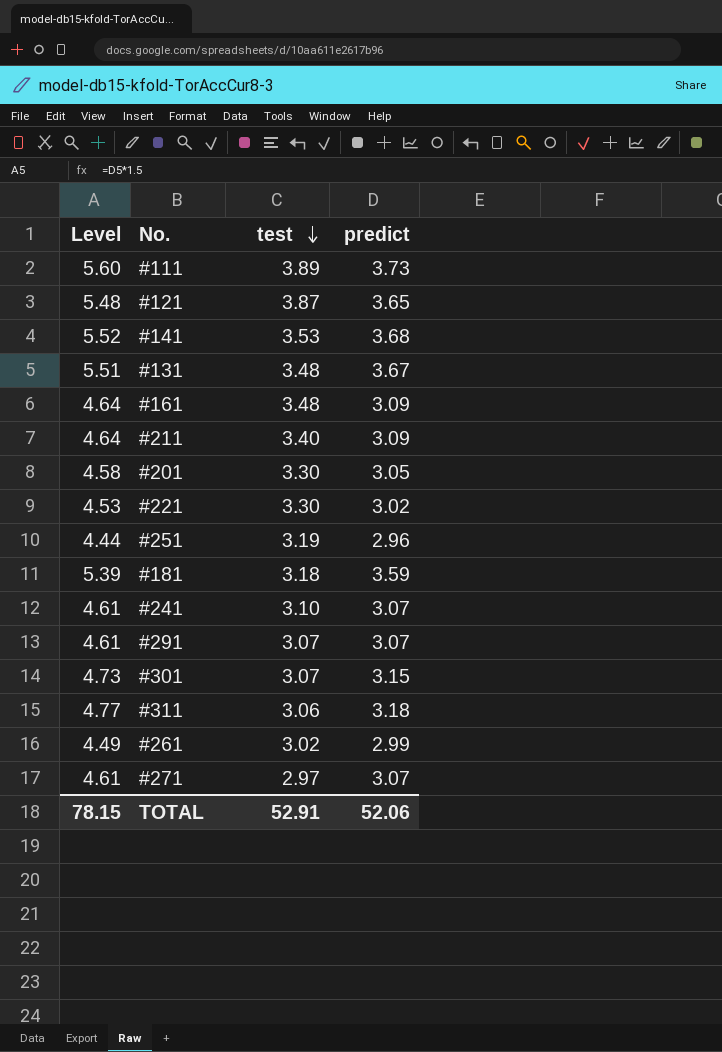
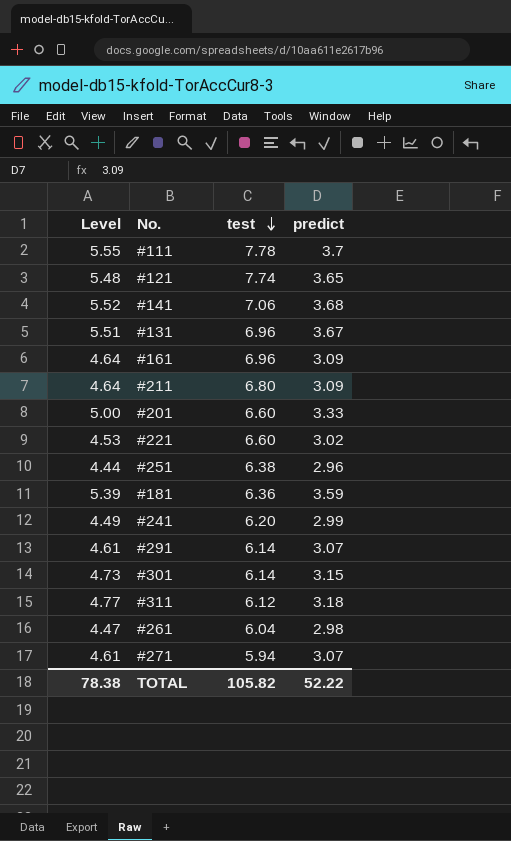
#111 | Level: 5.60 -> 5.55
#111 | test: 3.89 -> 7.78
#111 | predict: 3.73 -> 3.7
#121 | test: 3.87 -> 7.74
#141 | test: 3.53 -> 7.06
#131 | test: 3.48 -> 6.96
#161 | test: 3.48 -> 6.96
#211 | test: 3.40 -> 6.80
#201 | Level: 4.58 -> 5.00
#201 | test: 3.30 -> 6.60
#201 | predict: 3.05 -> 3.33
#221 | test: 3.30 -> 6.60
#251 | test: 3.19 -> 6.38
#181 | test: 3.18 -> 6.36
#241 | Level: 4.61 -> 4.49
#241 | test: 3.10 -> 6.20
#241 | predict: 3.07 -> 2.99
#291 | test: 3.07 -> 6.14
#301 | test: 3.07 -> 6.14
#311 | test: 3.06 -> 6.12
#261 | Level: 4.49 -> 4.47
#261 | test: 3.02 -> 6.04
#261 | predict: 2.99 -> 2.98
#271 | test: 2.97 -> 5.94
TOTAL | Level: 78.15 -> 78.38
TOTAL | test: 52.91 -> 105.82
TOTAL | predict: 52.06 -> 52.22

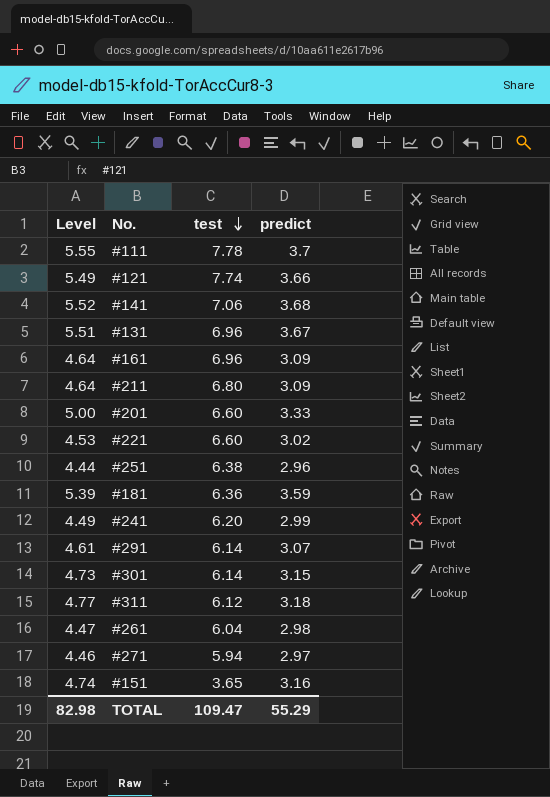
#121 | Level: 5.48 -> 5.49
#121 | predict: 3.65 -> 3.66
#271 | Level: 4.61 -> 4.46
#271 | predict: 3.07 -> 2.97
row #151: none -> 4.74 | 3.65 | 3.16
TOTAL | Level: 78.38 -> 82.98
TOTAL | test: 105.82 -> 109.47
TOTAL | predict: 52.22 -> 55.29

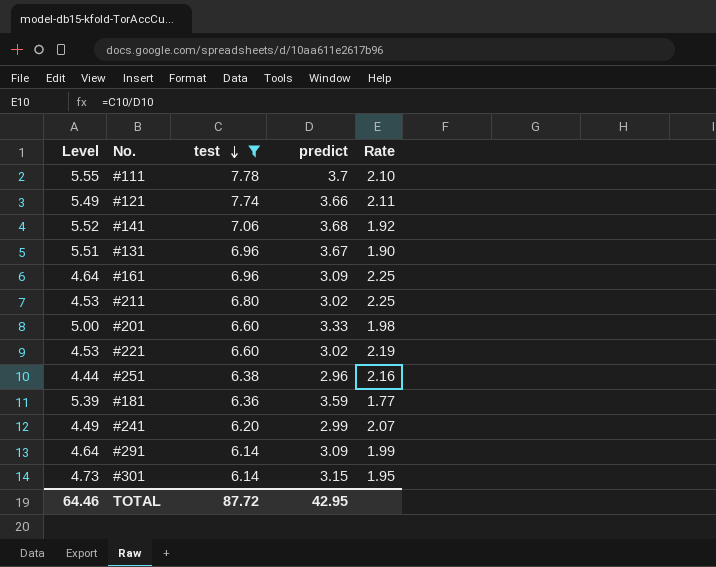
filter: none -> test >= 6.14
column Rate | formula: none -> [test] / [predict]
#211 | Level: 4.64 -> 4.53
#211 | predict: 3.09 -> 3.02
#291 | Level: 4.61 -> 4.64
#291 | predict: 3.07 -> 3.09
TOTAL | Level: 82.98 -> 64.46
TOTAL | test: 109.47 -> 87.72
TOTAL | predict: 55.29 -> 42.95

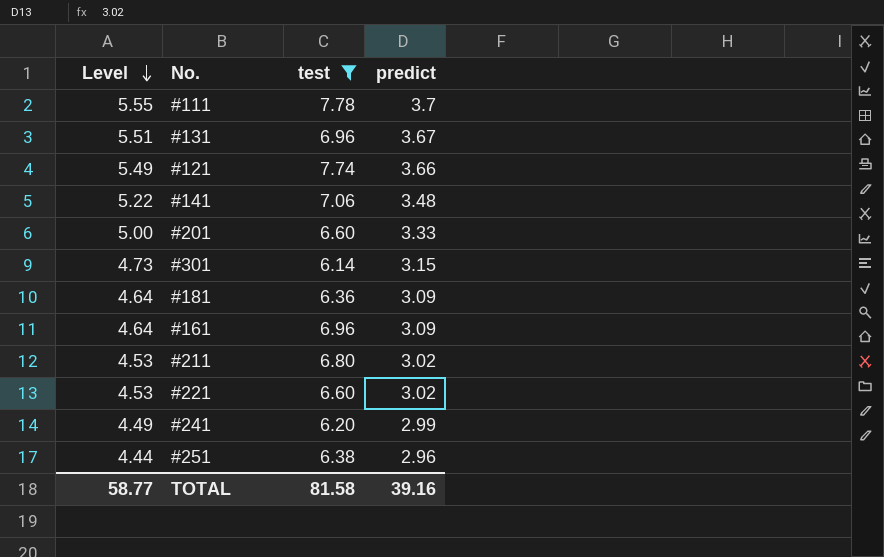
row order: test descending -> Level descending
column Rate | formula: [test] / [predict] -> none
row #291: 4.64 | 6.14 | 3.09 | 1.99 -> none
#141 | Level: 5.52 -> 5.22
#141 | predict: 3.68 -> 3.48
#181 | Level: 5.39 -> 4.64
#181 | predict: 3.59 -> 3.09
TOTAL | Level: 64.46 -> 58.77
TOTAL | test: 87.72 -> 81.58
TOTAL | predict: 42.95 -> 39.16

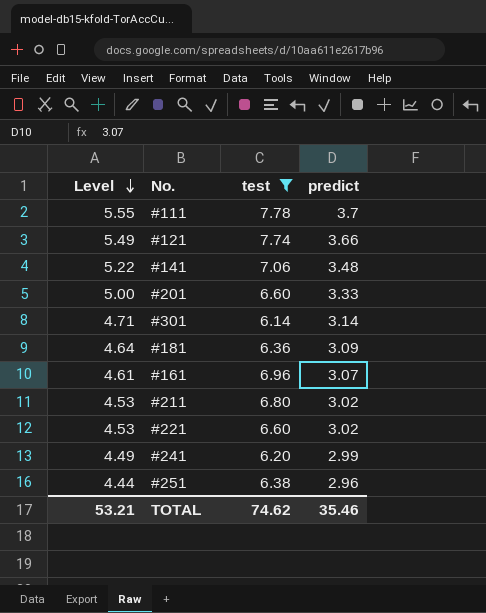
row #131: 5.51 | 6.96 | 3.67 -> none
#301 | Level: 4.73 -> 4.71
#301 | predict: 3.15 -> 3.14
#161 | Level: 4.64 -> 4.61
#161 | predict: 3.09 -> 3.07
TOTAL | Level: 58.77 -> 53.21
TOTAL | test: 81.58 -> 74.62
TOTAL | predict: 39.16 -> 35.46

